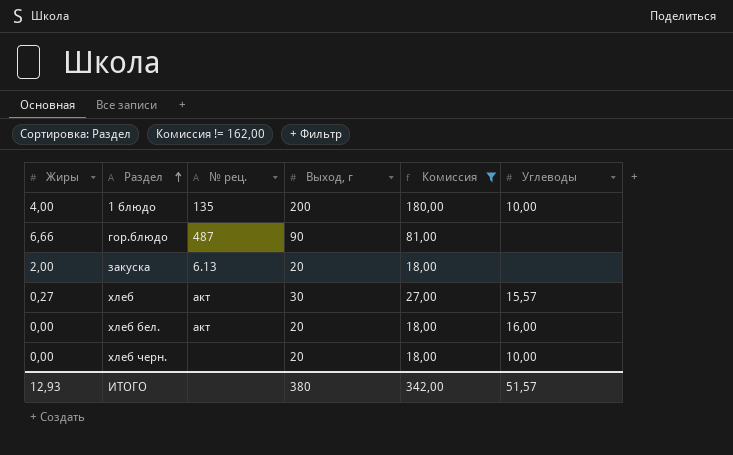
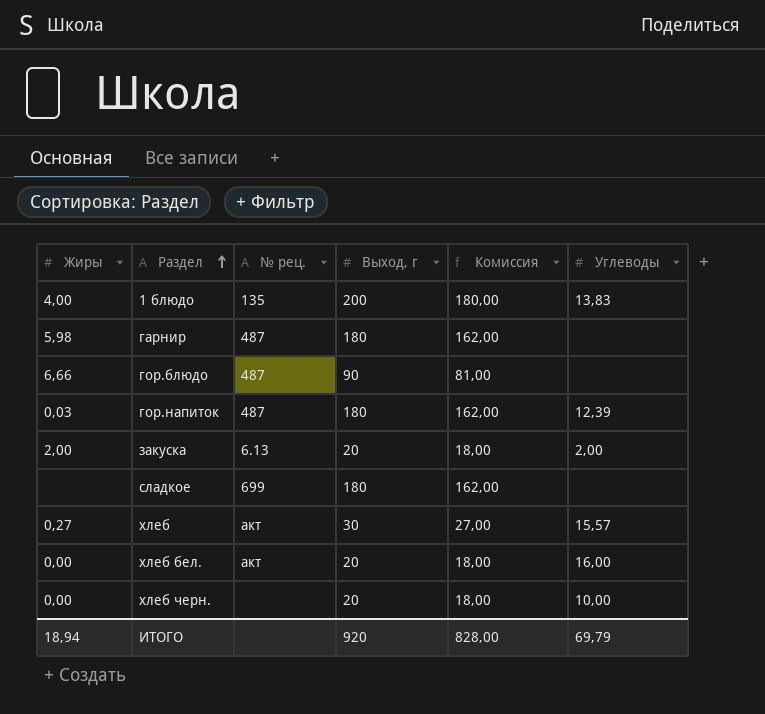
filter: Комиссия != 162,00 -> none
1 блюдо | Углеводы: 10,00 -> 13,83
закуска | Углеводы: none -> 2,00
ИТОГО | Жиры: 12,93 -> 18,94
ИТОГО | Выход, г: 380 -> 920
ИТОГО | Комиссия: 342,00 -> 828,00
ИТОГО | Углеводы: 51,57 -> 69,79

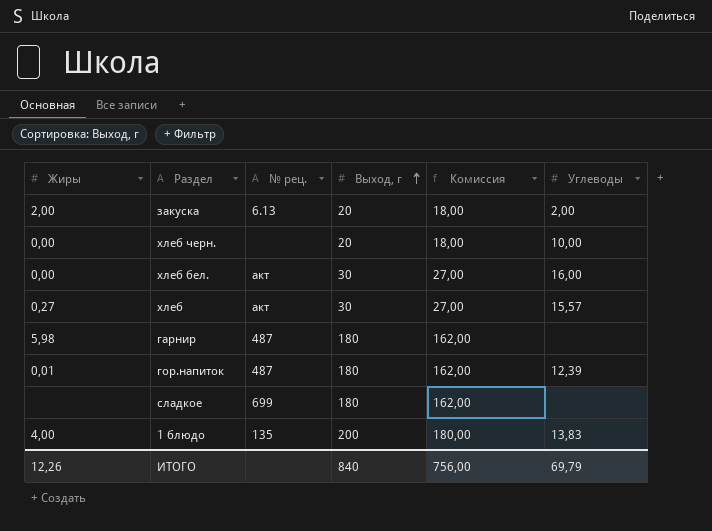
row order: Раздел ascending -> Выход, г ascending
row гор.блюдо: 6,66 | 487 | 90 | 81,00 | none -> none
хлеб бел. | Выход, г: 20 -> 30
хлеб бел. | Комиссия: 18,00 -> 27,00
гор.напиток | Жиры: 0,03 -> 0,01
ИТОГО | Жиры: 18,94 -> 12,26
ИТОГО | Выход, г: 920 -> 840
ИТОГО | Комиссия: 828,00 -> 756,00

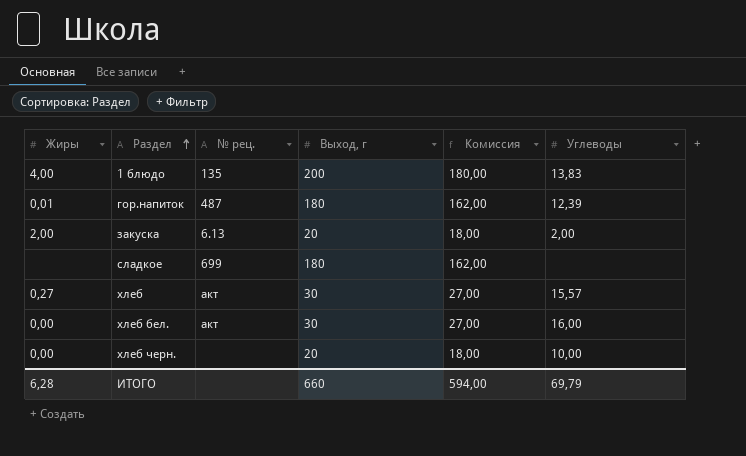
row order: Выход, г ascending -> Раздел ascending
row гарнир: 5,98 | 487 | 180 | 162,00 | none -> none
ИТОГО | Жиры: 12,26 -> 6,28
ИТОГО | Выход, г: 840 -> 660
ИТОГО | Комиссия: 756,00 -> 594,00

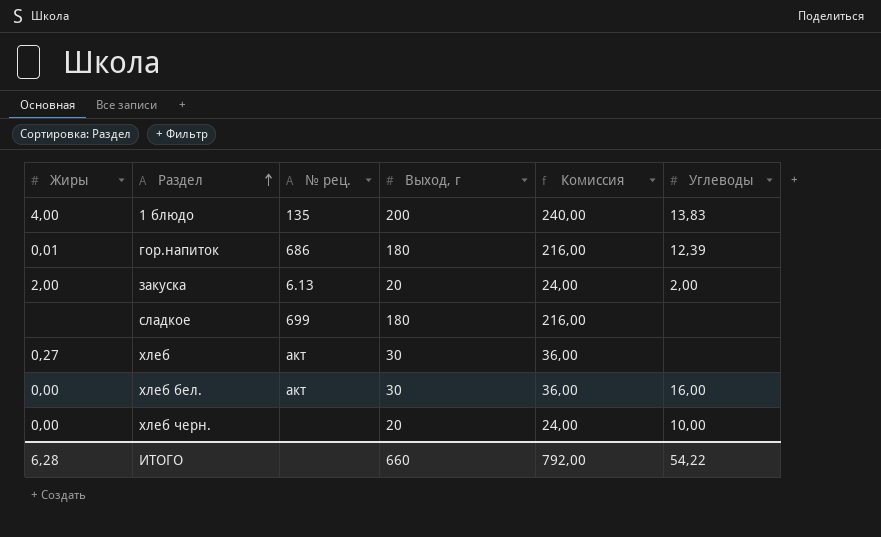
column Комиссия | formula: [Выход, г] * 0,9 -> [Выход, г] * 1,2
гор.напиток | № рец.: 487 -> 686
хлеб | Углеводы: 15,57 -> none
ИТОГО | Комиссия: 594,00 -> 792,00
ИТОГО | Углеводы: 69,79 -> 54,22

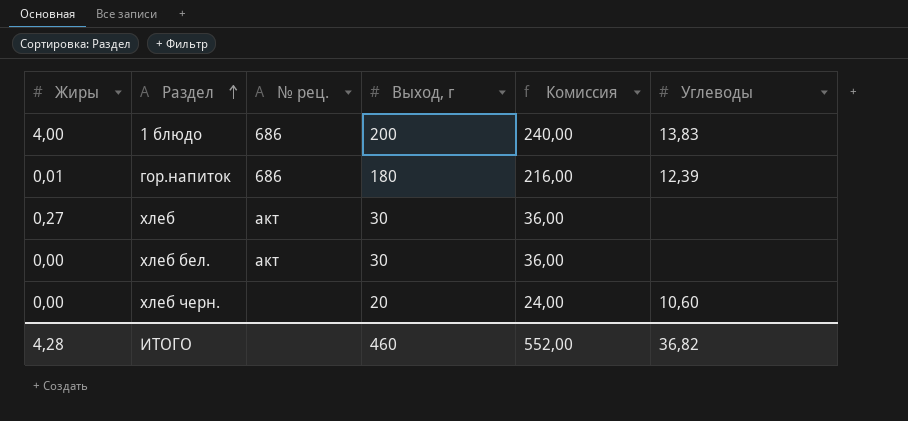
row закуска: 2,00 | 6.13 | 20 | 24,00 | 2,00 -> none
row сладкое: none | 699 | 180 | 216,00 | none -> none
1 блюдо | № рец.: 135 -> 686
хлеб бел. | Углеводы: 16,00 -> none
хлеб черн. | Углеводы: 10,00 -> 10,60
ИТОГО | Жиры: 6,28 -> 4,28
ИТОГО | Выход, г: 660 -> 460
ИТОГО | Комиссия: 792,00 -> 552,00
ИТОГО | Углеводы: 54,22 -> 36,82

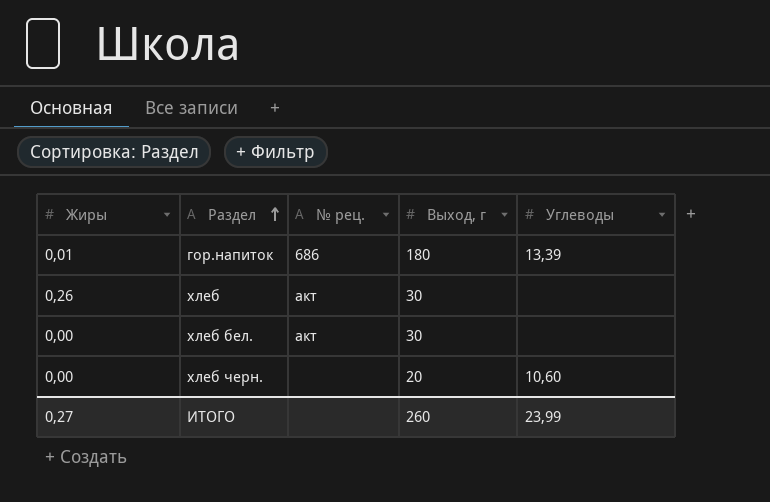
column Комиссия | formula: [Выход, г] * 1,2 -> none
row 1 блюдо: 4,00 | 686 | 200 | 240,00 | 13,83 -> none
гор.напиток | Углеводы: 12,39 -> 13,39
хлеб | Жиры: 0,27 -> 0,26
ИТОГО | Жиры: 4,28 -> 0,27
ИТОГО | Выход, г: 460 -> 260
ИТОГО | Углеводы: 36,82 -> 23,99

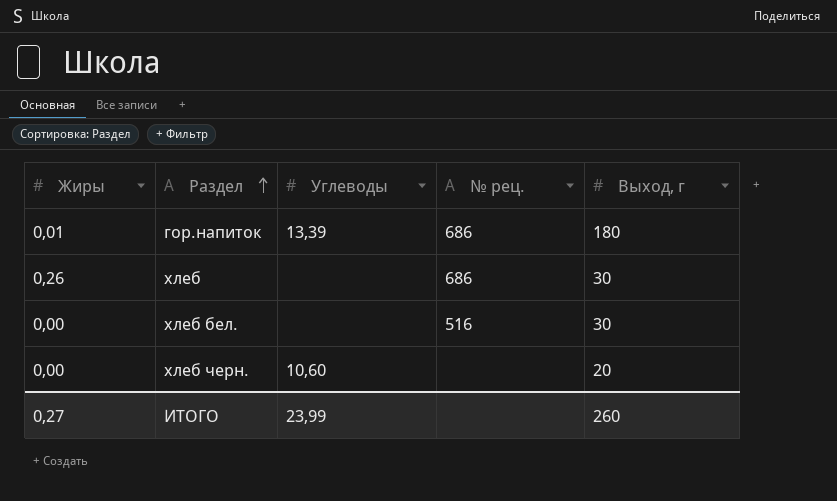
column Углеводы | position: 5 -> 3
хлеб | № рец.: акт -> 686
хлеб бел. | № рец.: акт -> 516

